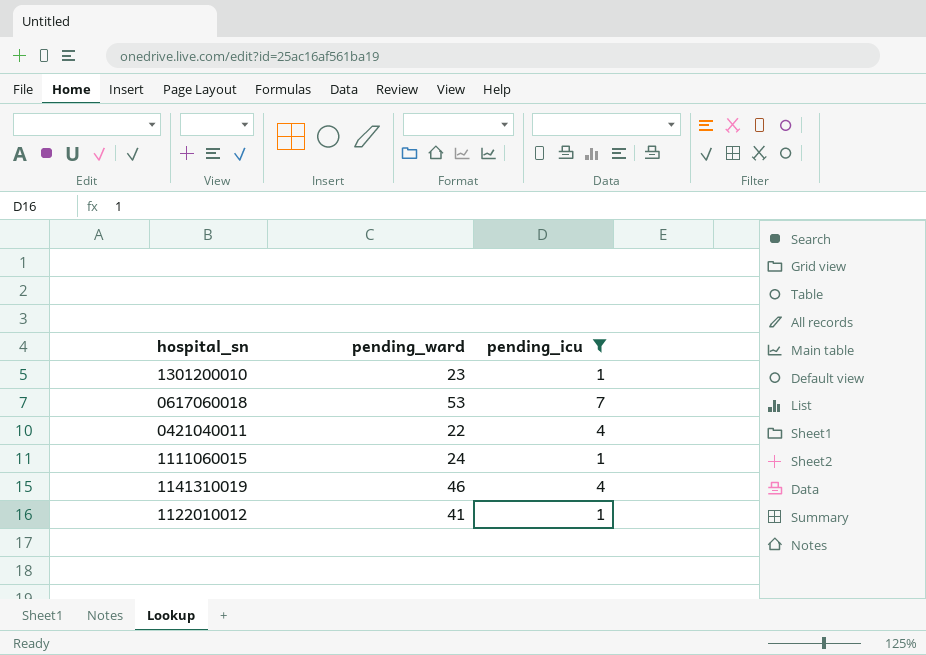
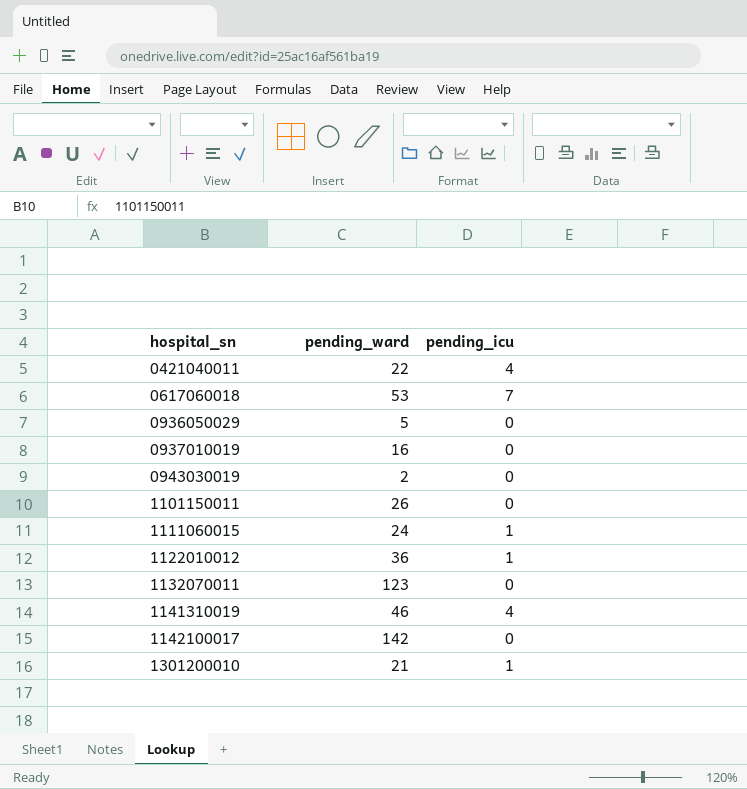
filter: pending_icu != 0 -> none
row order: none -> hospital_sn ascending
1122010012 | pending_ward: 41 -> 36
1301200010 | pending_ward: 23 -> 21

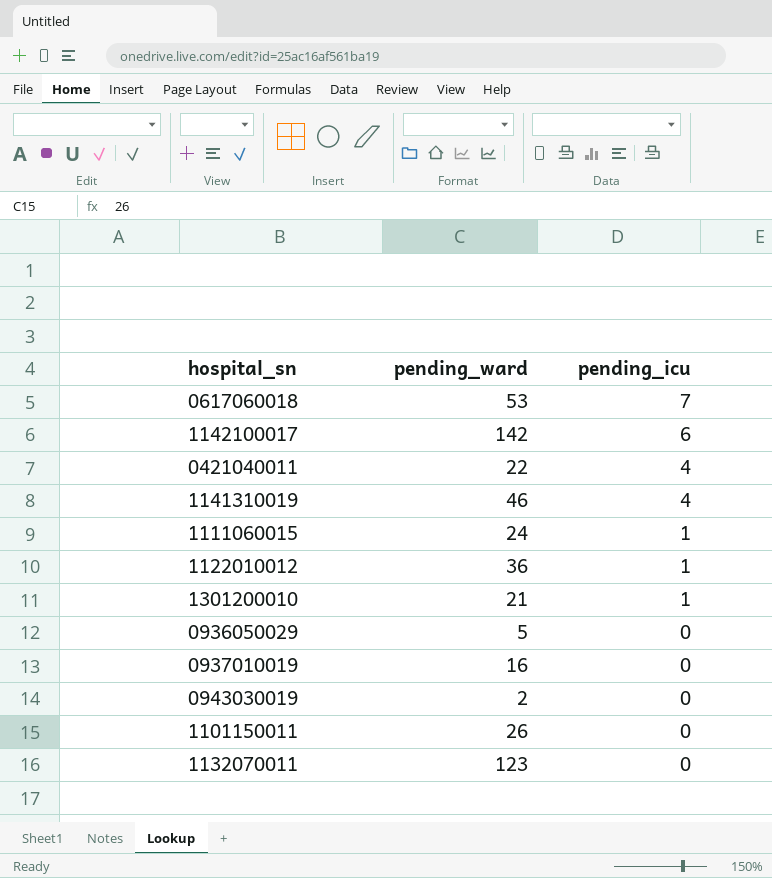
row order: hospital_sn ascending -> pending_icu descending
1142100017 | pending_icu: 0 -> 6

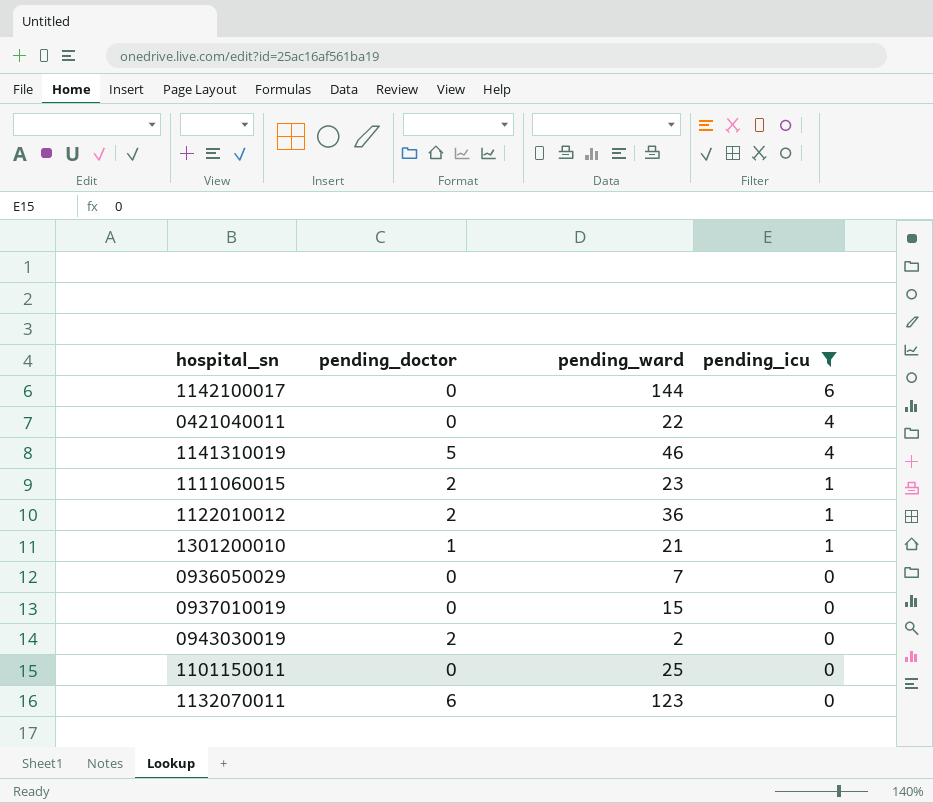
filter: none -> pending_icu != 7
column pending_doctor | position: none -> 2
1142100017 | pending_ward: 142 -> 144
1111060015 | pending_ward: 24 -> 23
0936050029 | pending_ward: 5 -> 7
0937010019 | pending_ward: 16 -> 15
1101150011 | pending_ward: 26 -> 25

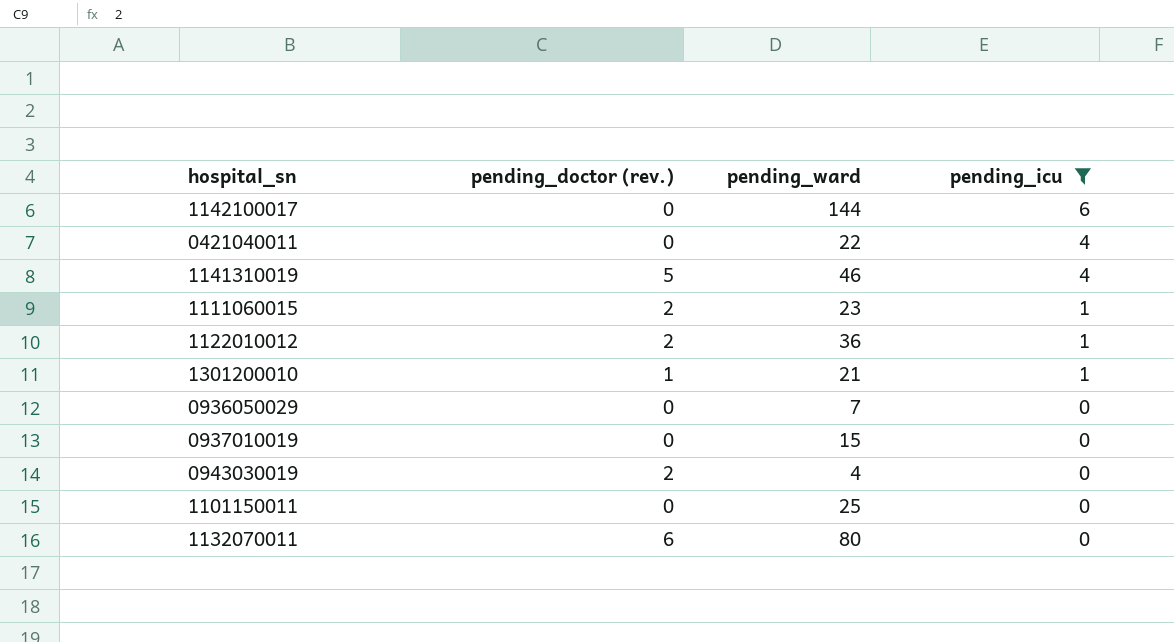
column name: pending_doctor -> pending_doctor (rev.)
0943030019 | pending_ward: 2 -> 4
1132070011 | pending_ward: 123 -> 80

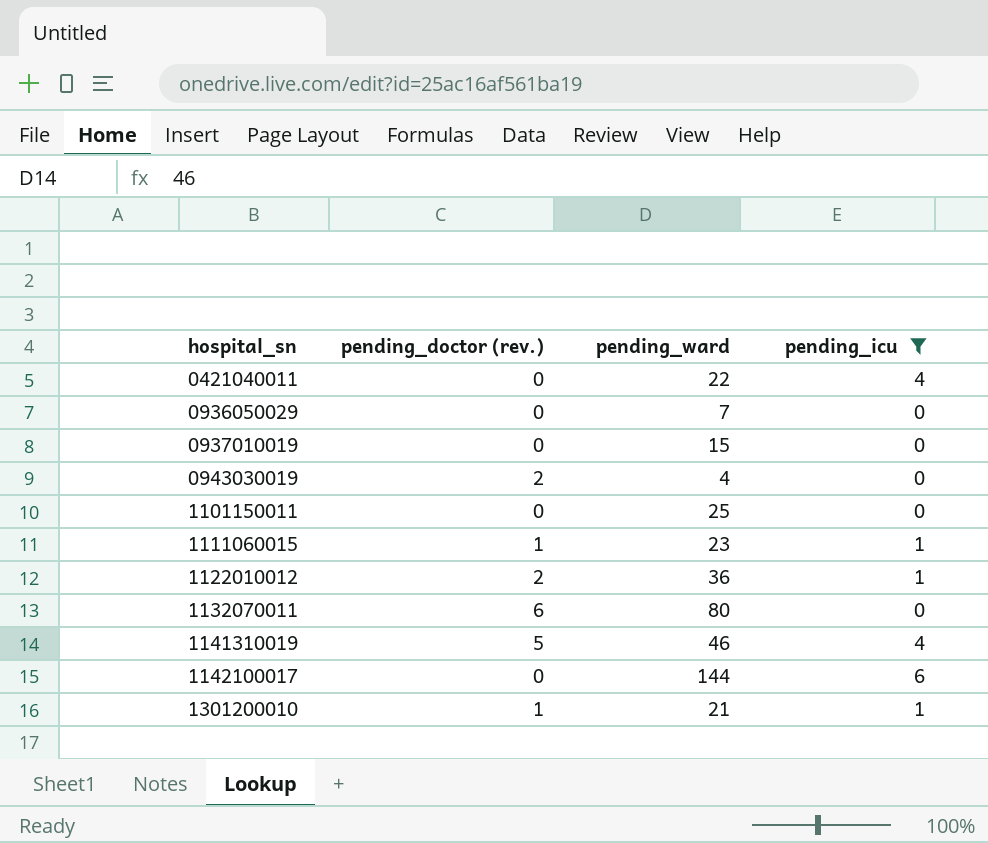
row order: pending_icu descending -> hospital_sn ascending
1111060015 | pending_doctor (rev.): 2 -> 1

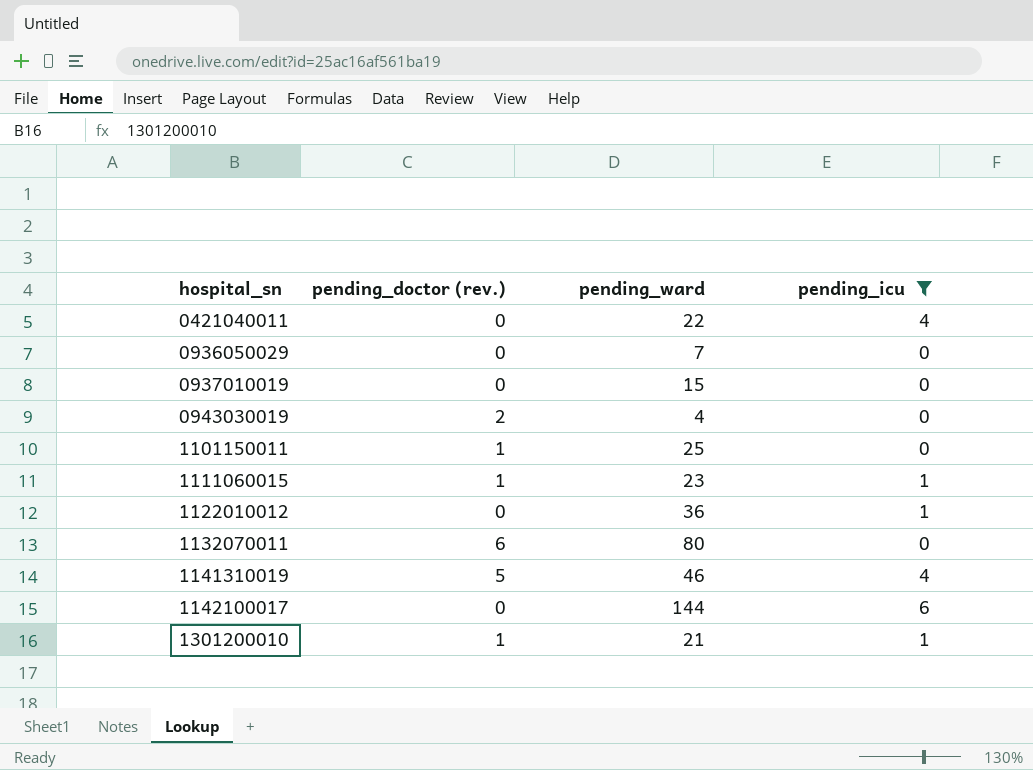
1101150011 | pending_doctor (rev.): 0 -> 1
1122010012 | pending_doctor (rev.): 2 -> 0

